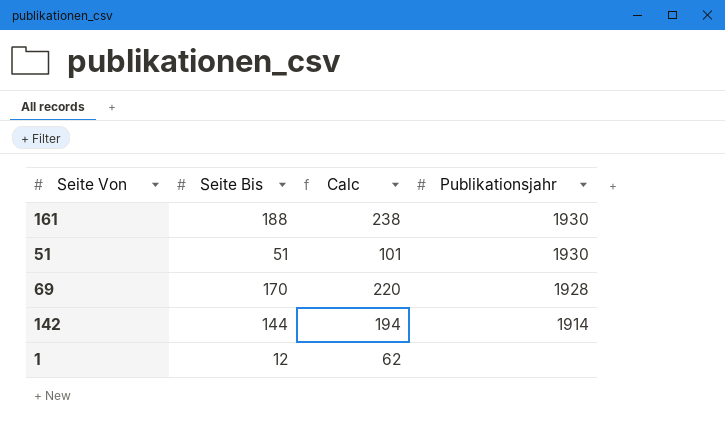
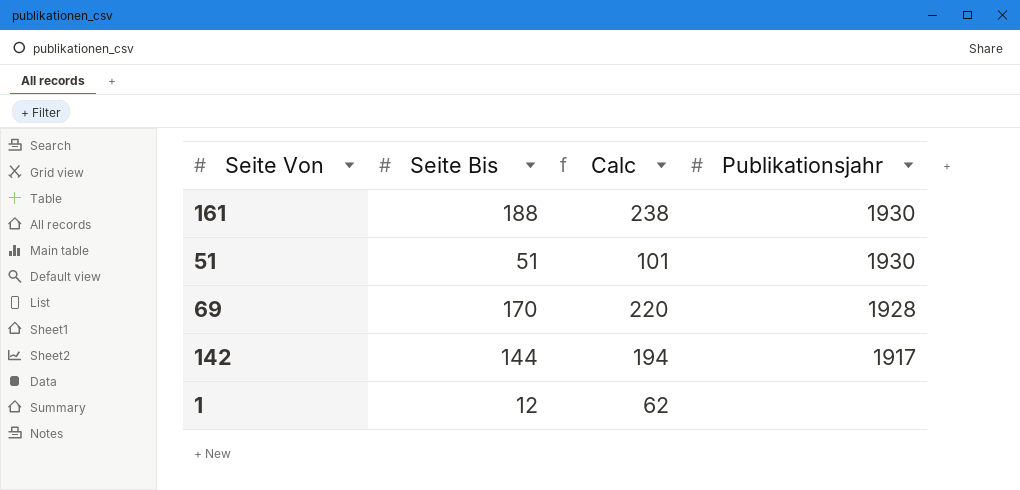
142 | Publikationsjahr: 1914 -> 1917

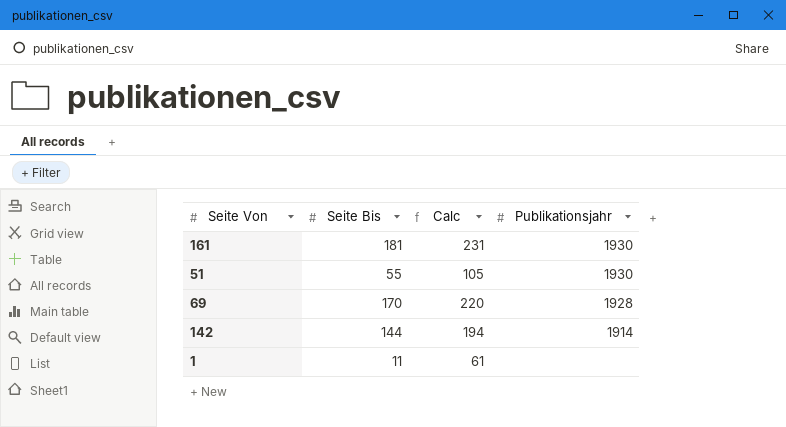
161 | Seite Bis: 188 -> 181
161 | Calc: 238 -> 231
51 | Seite Bis: 51 -> 55
51 | Calc: 101 -> 105
142 | Publikationsjahr: 1917 -> 1914
1 | Seite Bis: 12 -> 11
1 | Calc: 62 -> 61

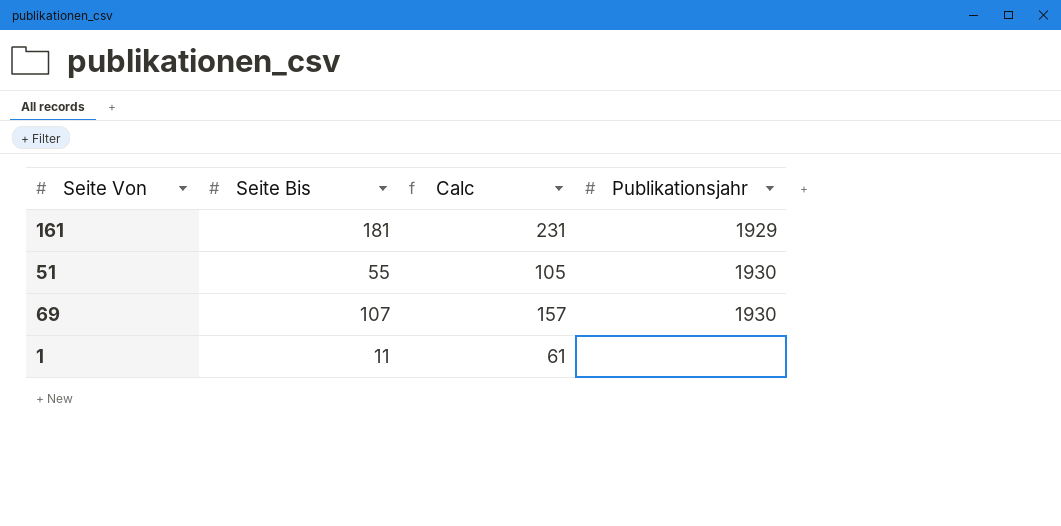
row 142: 144 | 194 | 1914 -> none
161 | Publikationsjahr: 1930 -> 1929
69 | Seite Bis: 170 -> 107
69 | Calc: 220 -> 157
69 | Publikationsjahr: 1928 -> 1930

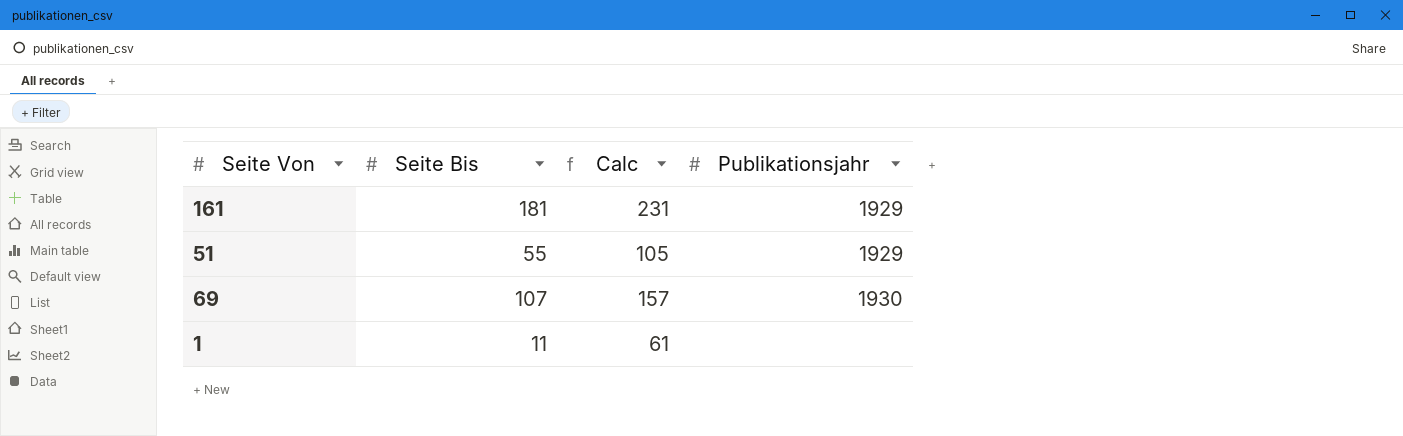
51 | Publikationsjahr: 1930 -> 1929

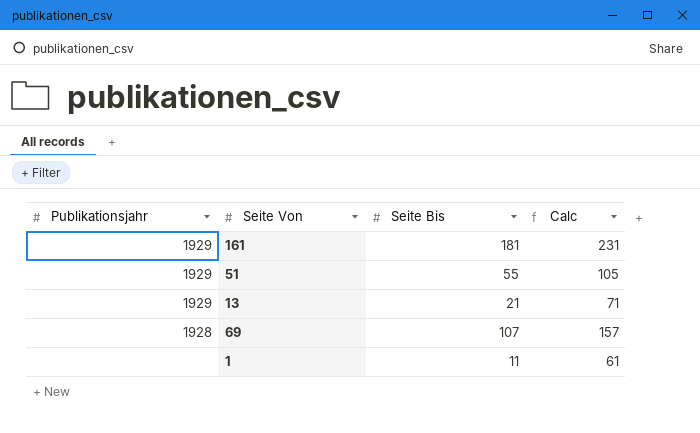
column Publikationsjahr | position: 4 -> 1
row 13: none -> 1929 | 21 | 71
69 | Publikationsjahr: 1930 -> 1928

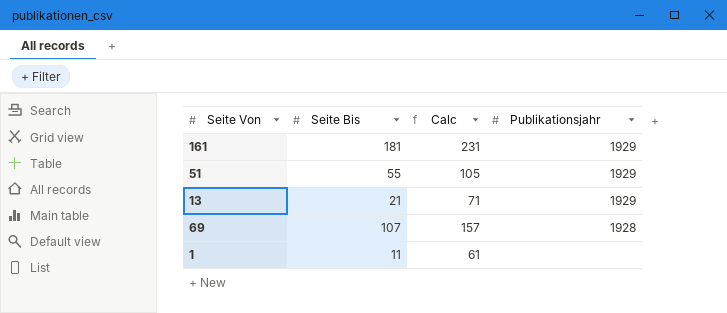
column Publikationsjahr | position: 1 -> 4

